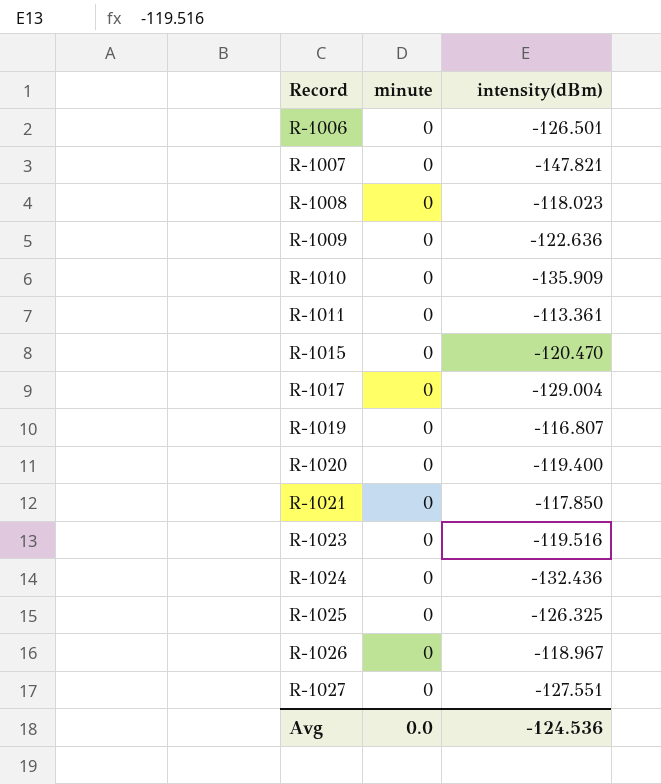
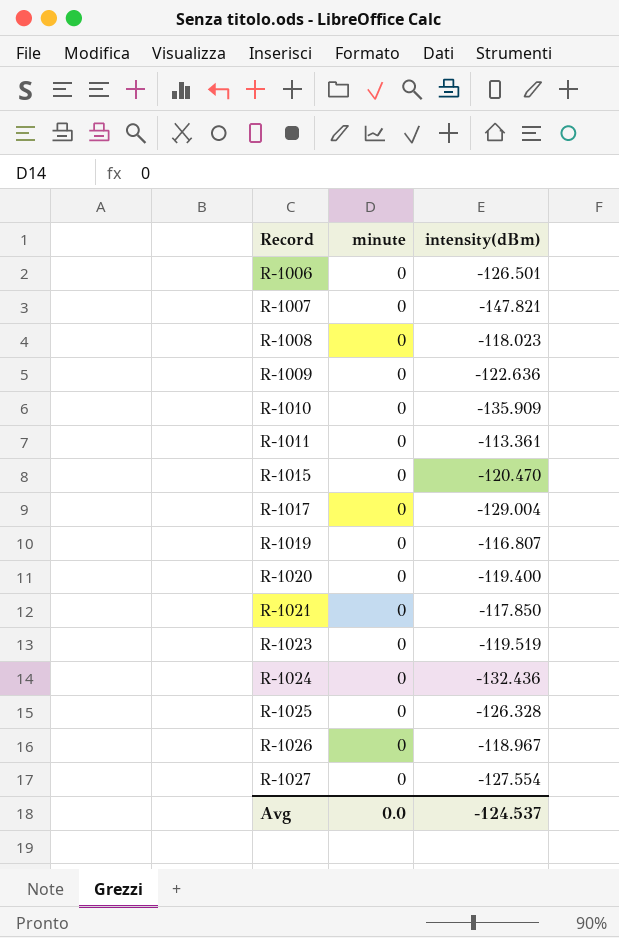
R-1023 | intensity(dBm): -119.516 -> -119.519
R-1025 | intensity(dBm): -126.325 -> -126.328
R-1027 | intensity(dBm): -127.551 -> -127.554
Avg | intensity(dBm): -124.536 -> -124.537

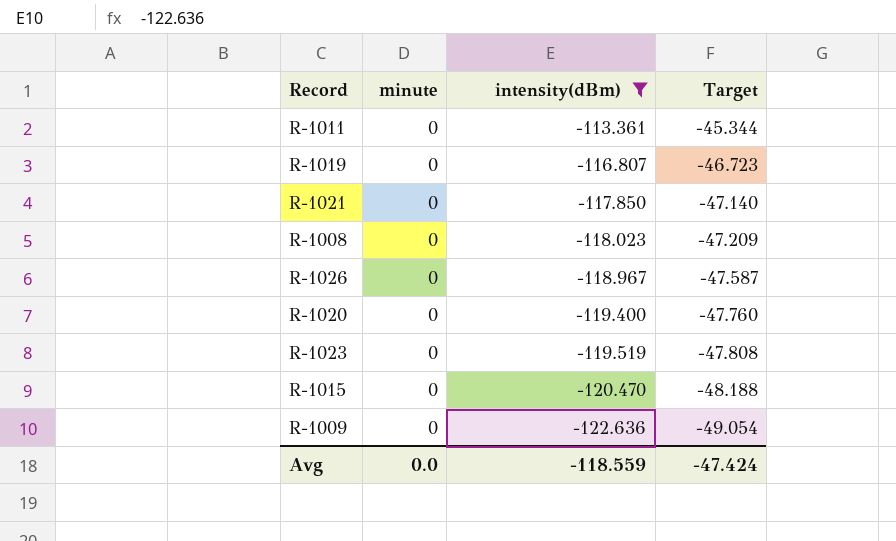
filter: none -> intensity(dBm) >= -122.636
row order: Record ascending -> intensity(dBm) descending
column Target | formula: none -> [intensity(dBm)] * 0.4
Avg | intensity(dBm): -124.537 -> -118.559

